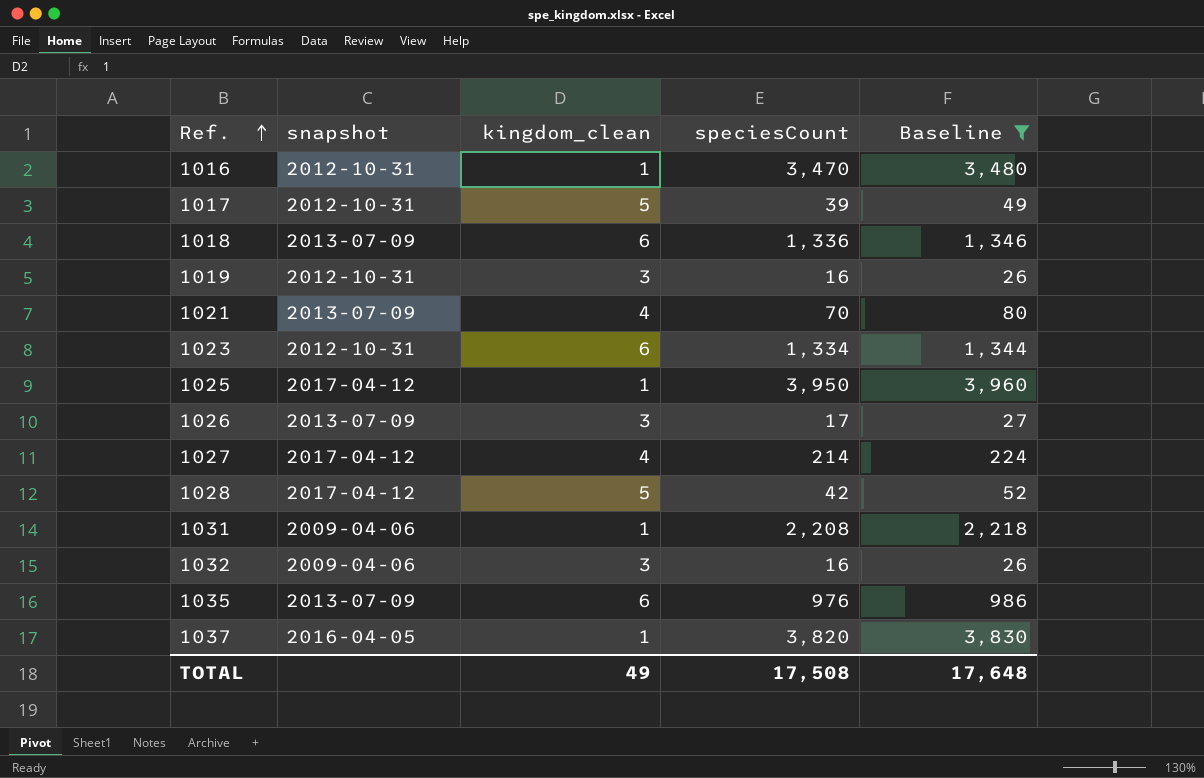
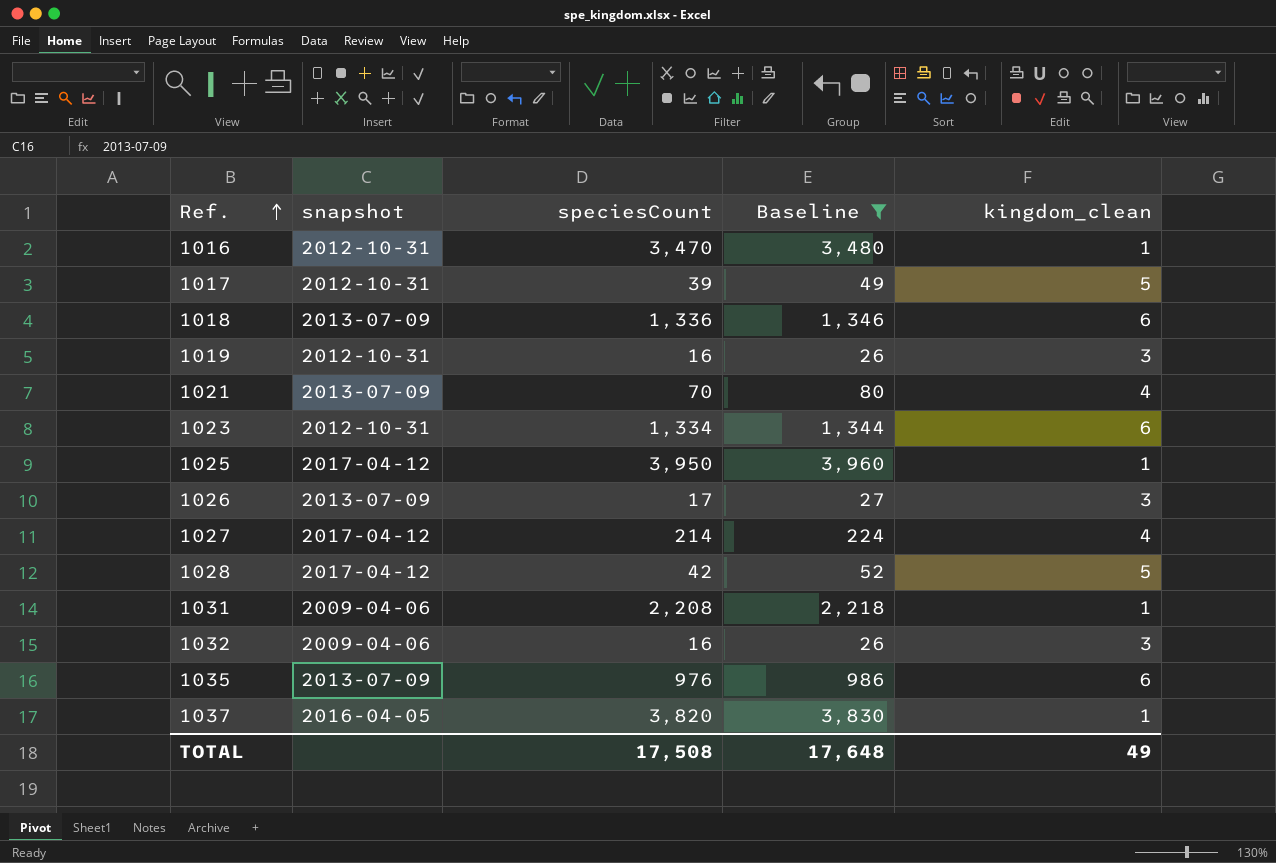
column kingdom_clean | position: 3 -> 5

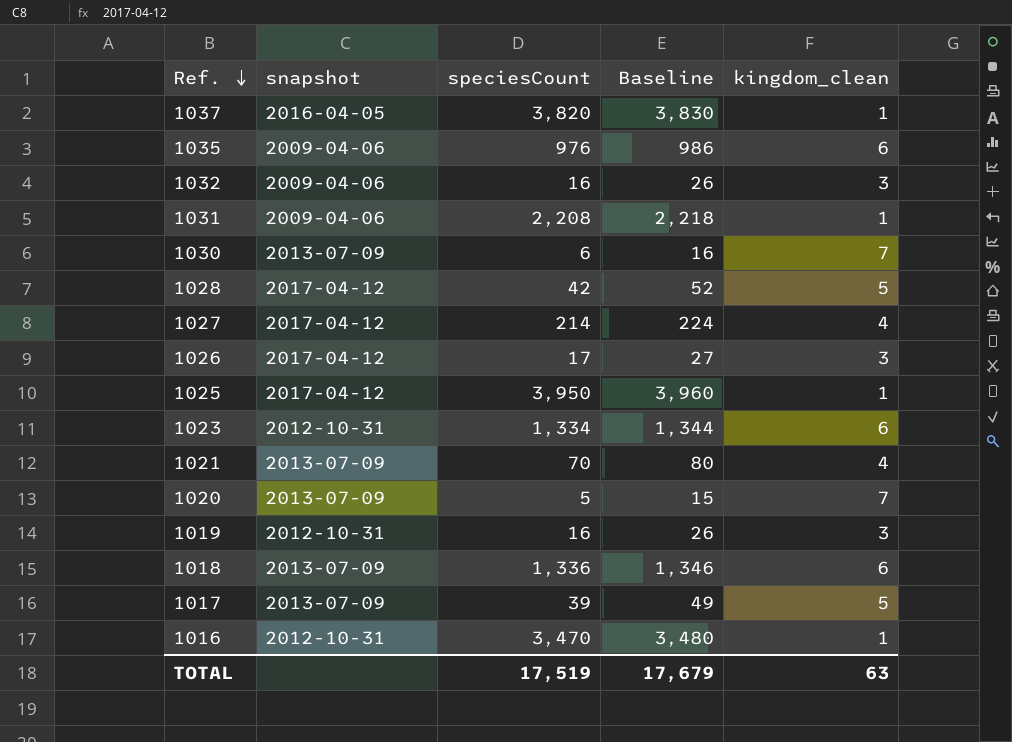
filter: Baseline >= 26 -> none
row order: Ref. ascending -> Ref. descending
1035 | snapshot: 2013-07-09 -> 2009-04-06
1026 | snapshot: 2013-07-09 -> 2017-04-12
1017 | snapshot: 2012-10-31 -> 2013-07-09
TOTAL | speciesCount: 17,508 -> 17,519
TOTAL | Baseline: 17,648 -> 17,679
TOTAL | kingdom_clean: 49 -> 63

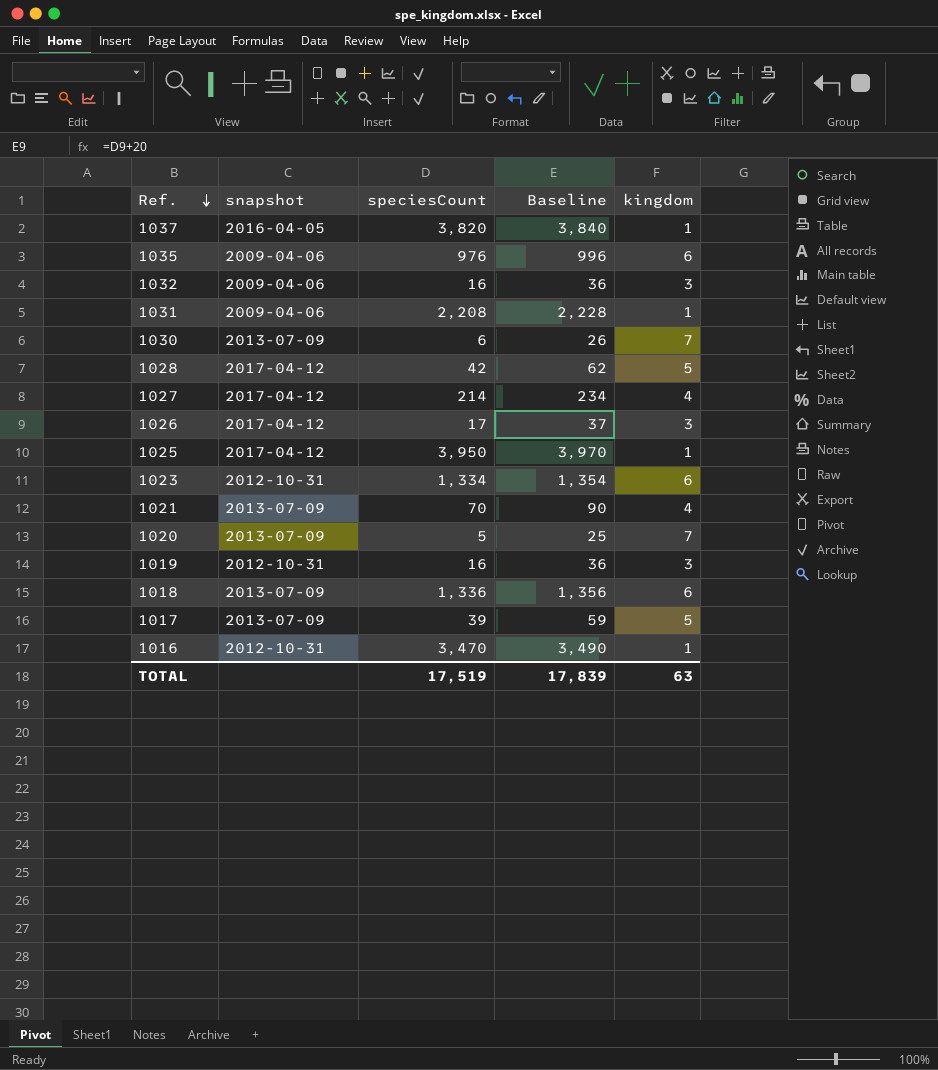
column Baseline | formula: [speciesCount] + 10 -> [speciesCount] + 20
column name: kingdom_clean -> kingdom
TOTAL | Baseline: 17,679 -> 17,839

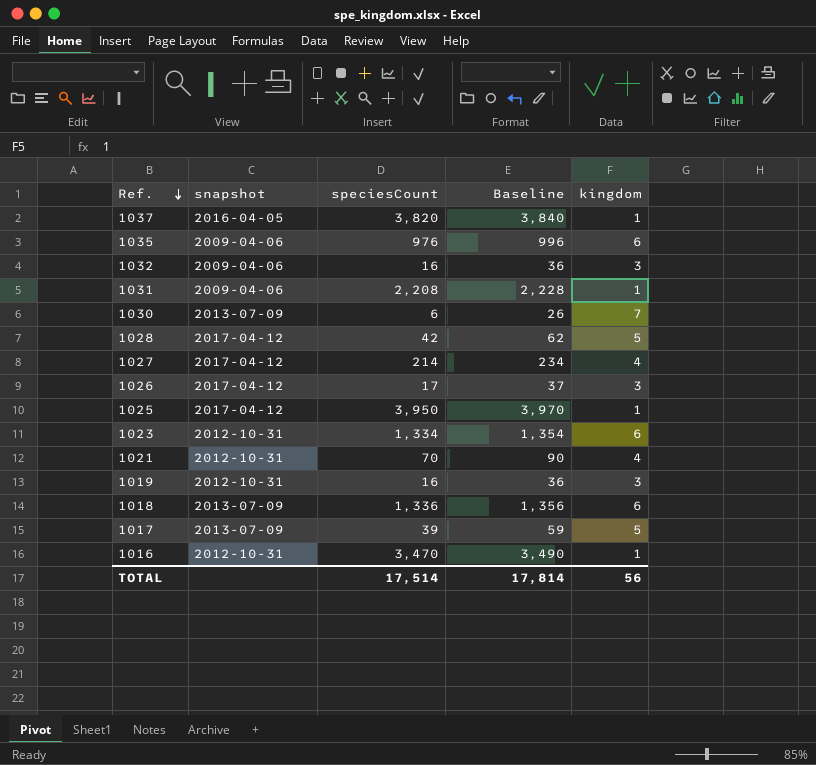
row 1020: 2013-07-09 | 5 | 25 | 7 -> none
1021 | snapshot: 2013-07-09 -> 2012-10-31
TOTAL | speciesCount: 17,519 -> 17,514
TOTAL | Baseline: 17,839 -> 17,814
TOTAL | kingdom: 63 -> 56

